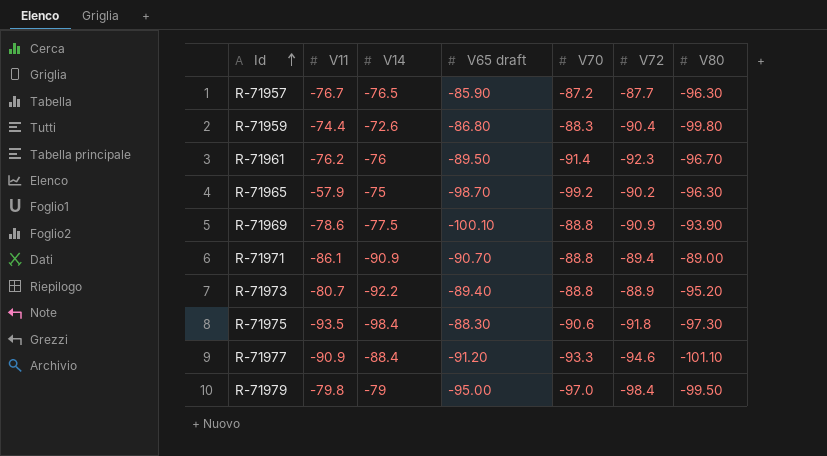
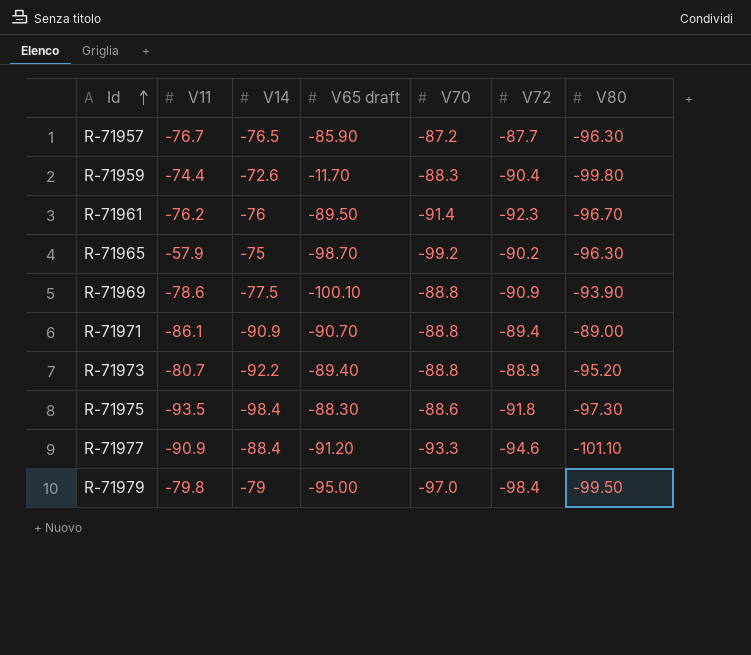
R-71959 | V65 draft: -86.80 -> -11.70
R-71975 | V70: -90.6 -> -88.6

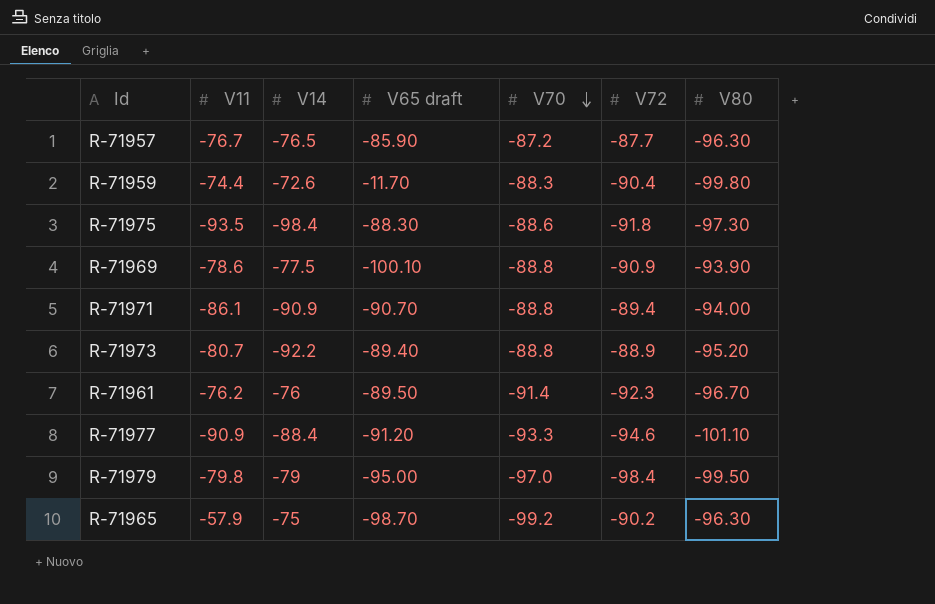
row order: Id ascending -> V70 descending
R-71971 | V80: -89.00 -> -94.00

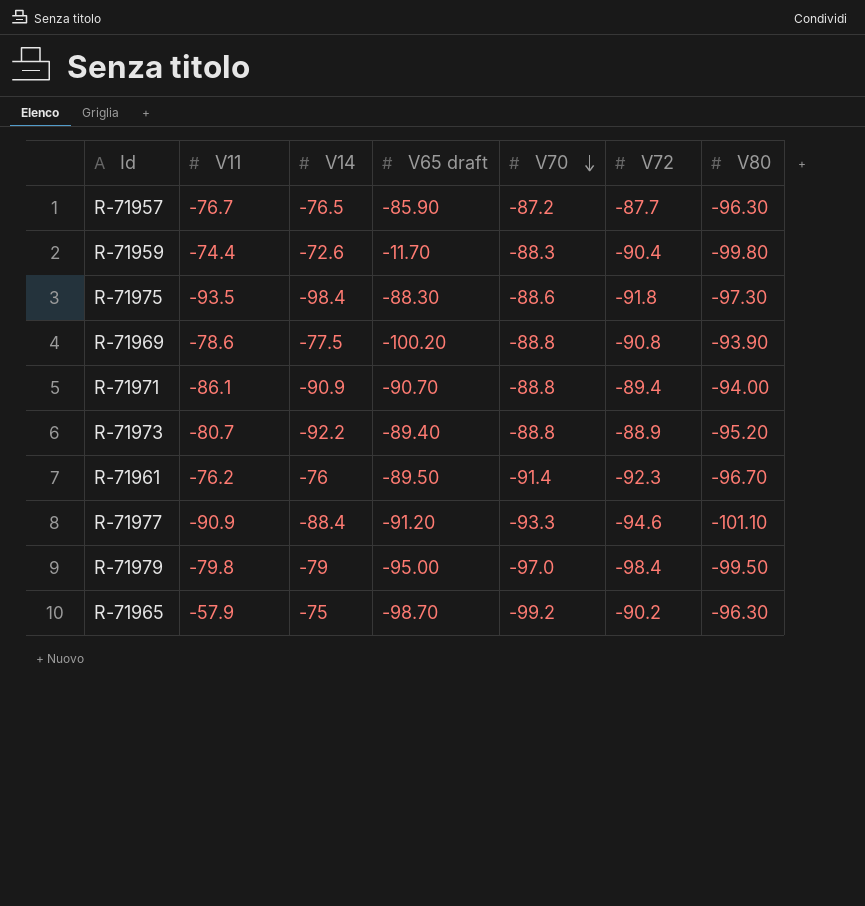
R-71969 | V65 draft: -100.10 -> -100.20
R-71969 | V72: -90.9 -> -90.8

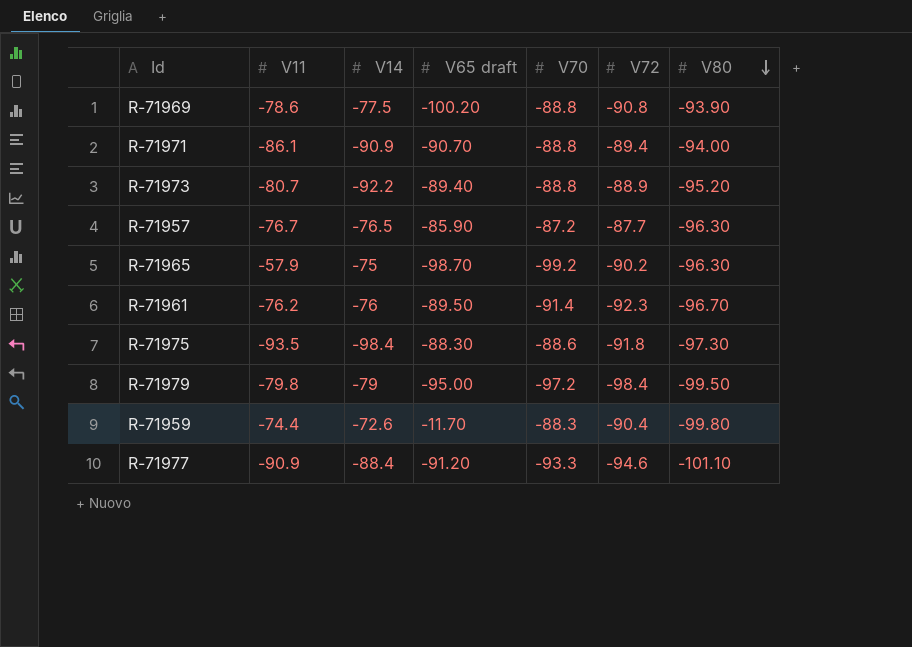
row order: V70 descending -> V80 descending
R-71979 | V70: -97.0 -> -97.2

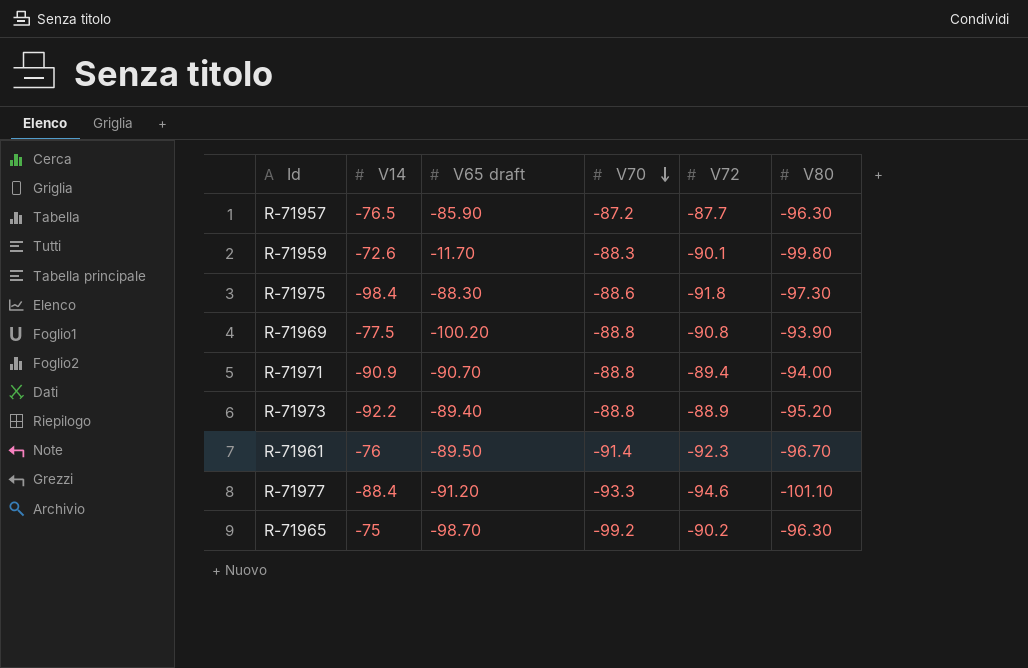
row order: V80 descending -> V70 descending
column V11 | position: 2 -> none
row R-71979: -79.8 | -79 | -95.00 | -97.2 | -98.4 | -99.50 -> none
R-71959 | V72: -90.4 -> -90.1

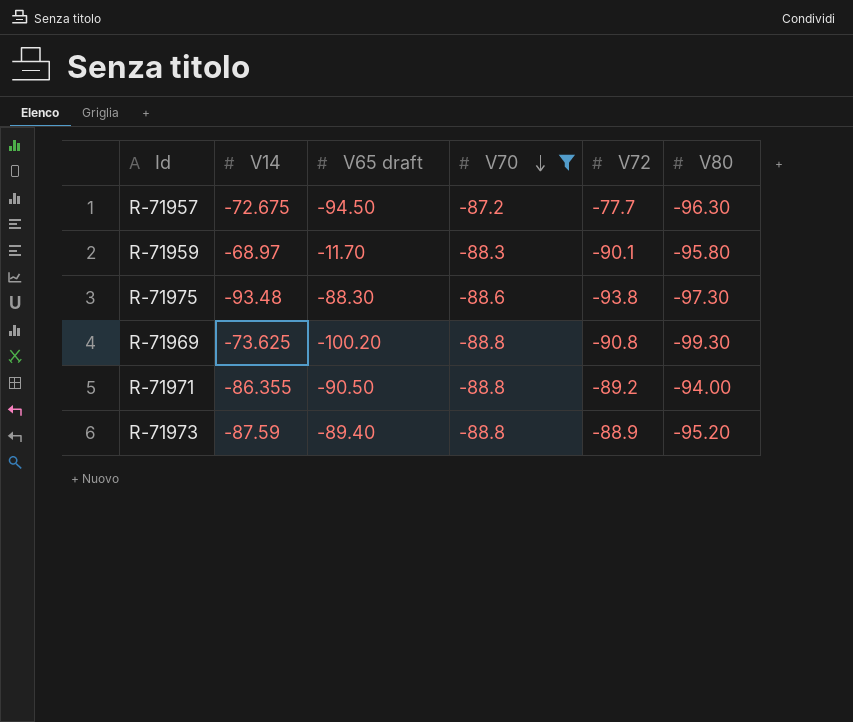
filter: none -> V70 >= -88.8
R-71957 | V14: -76.5 -> -72.675
R-71957 | V65 draft: -85.90 -> -94.50
R-71957 | V72: -87.7 -> -77.7
R-71959 | V14: -72.6 -> -68.97
R-71959 | V80: -99.80 -> -95.80
R-71975 | V14: -98.4 -> -93.48
R-71975 | V72: -91.8 -> -93.8
R-71969 | V14: -77.5 -> -73.625
R-71969 | V80: -93.90 -> -99.30
R-71971 | V14: -90.9 -> -86.355
R-71971 | V65 draft: -90.70 -> -90.50
R-71971 | V72: -89.4 -> -89.2
R-71973 | V14: -92.2 -> -87.59

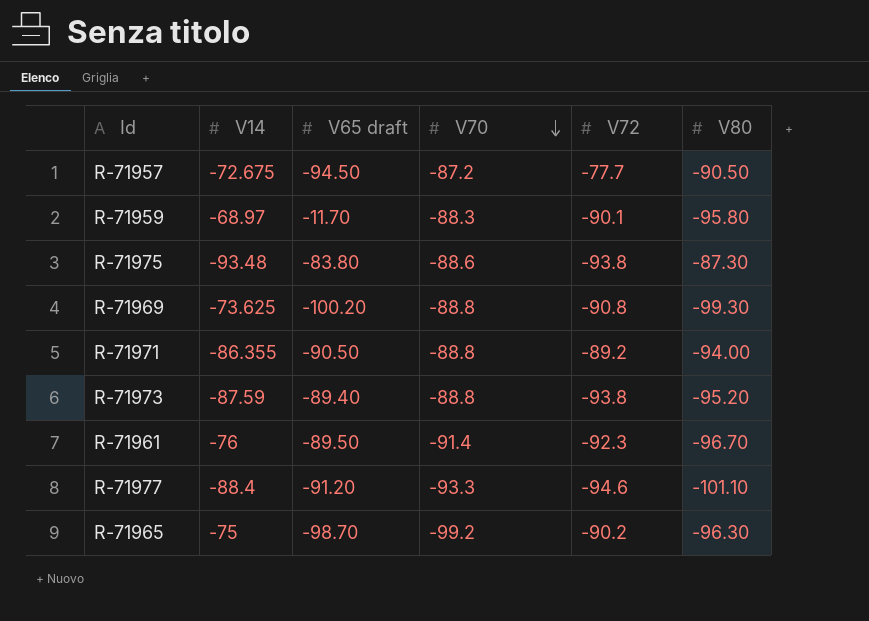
filter: V70 >= -88.8 -> none
R-71957 | V80: -96.30 -> -90.50
R-71975 | V65 draft: -88.30 -> -83.80
R-71975 | V80: -97.30 -> -87.30
R-71973 | V72: -88.9 -> -93.8

